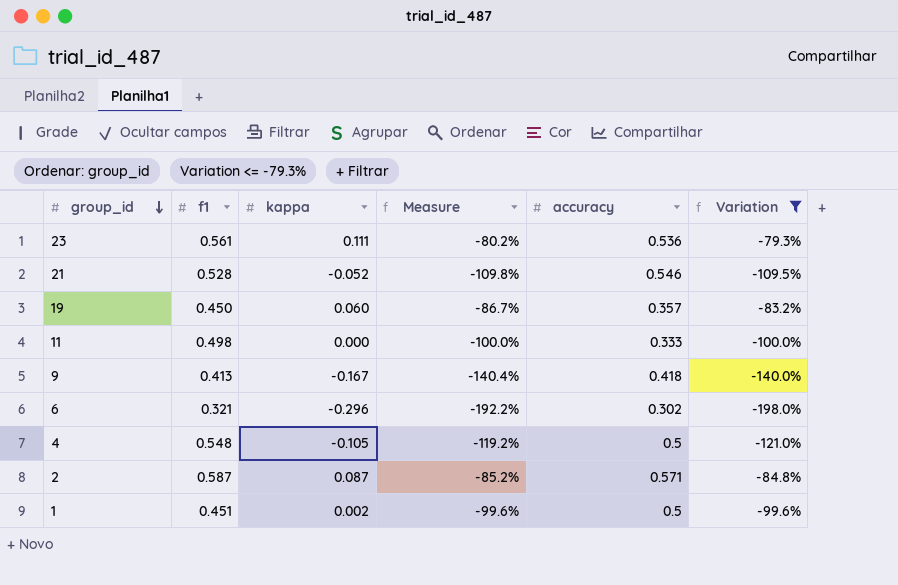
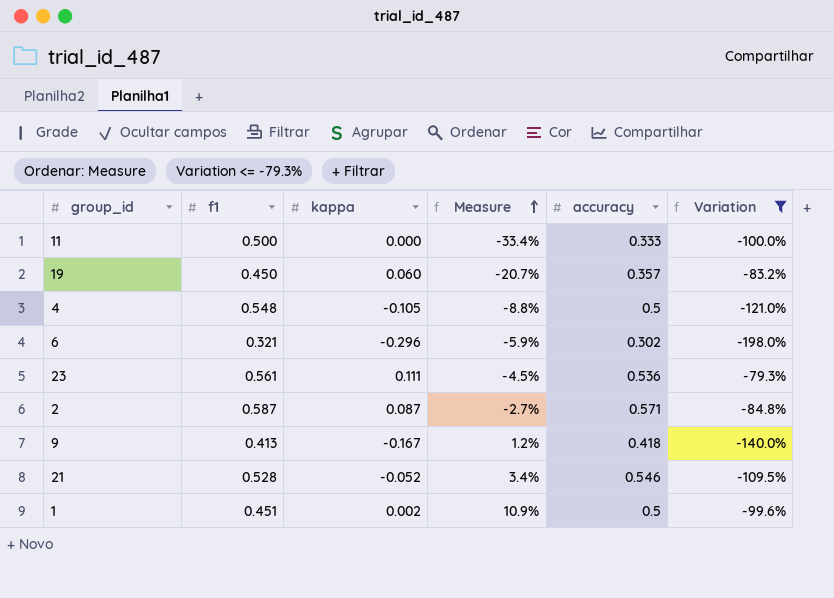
row order: group_id descending -> Measure ascending
column Measure | formula: ([kappa] - [f1]) / [f1] -> ([accuracy] - [f1]) / [f1]
11 | f1: 0.498 -> 0.500

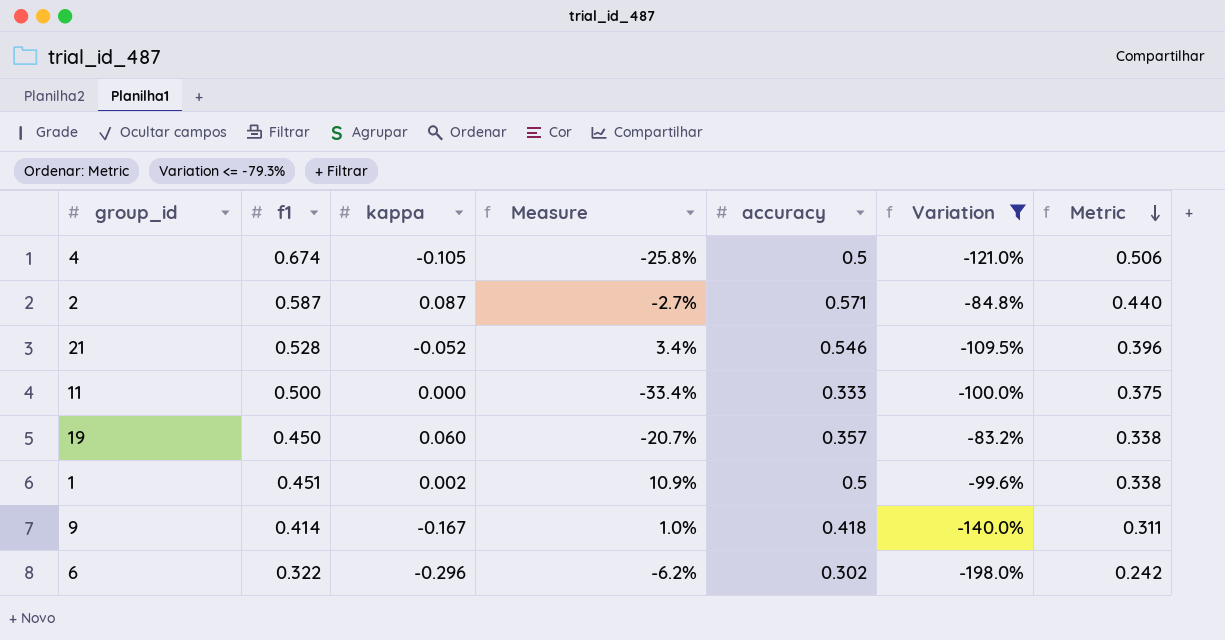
row order: Measure ascending -> Metric descending
column Metric | formula: none -> [f1] * 0.75
row 23: 0.561 | 0.111 | -4.5% | 0.536 | -79.3% -> none
4 | f1: 0.548 -> 0.674
4 | Measure: -8.8% -> -25.8%
9 | f1: 0.413 -> 0.414
9 | Measure: 1.2% -> 1.0%
6 | f1: 0.321 -> 0.322
6 | Measure: -5.9% -> -6.2%

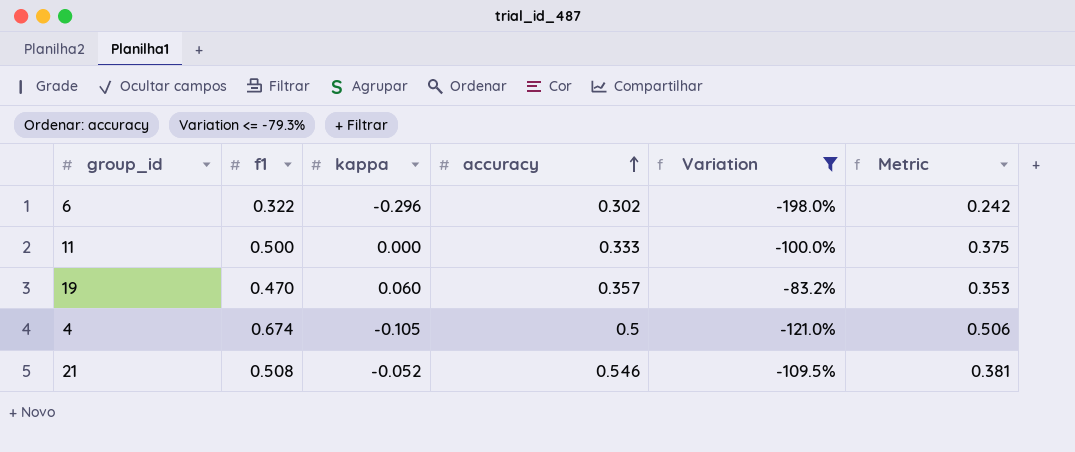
row order: Metric descending -> accuracy ascending
column Measure | formula: ([accuracy] - [f1]) / [f1] -> none
row 2: 0.587 | 0.087 | -2.7% | 0.571 | -84.8% | 0.440 -> none
row 1: 0.451 | 0.002 | 10.9% | 0.5 | -99.6% | 0.338 -> none
row 9: 0.414 | -0.167 | 1.0% | 0.418 | -140.0% | 0.311 -> none
19 | f1: 0.450 -> 0.470
19 | Metric: 0.338 -> 0.353
21 | f1: 0.528 -> 0.508
21 | Metric: 0.396 -> 0.381

